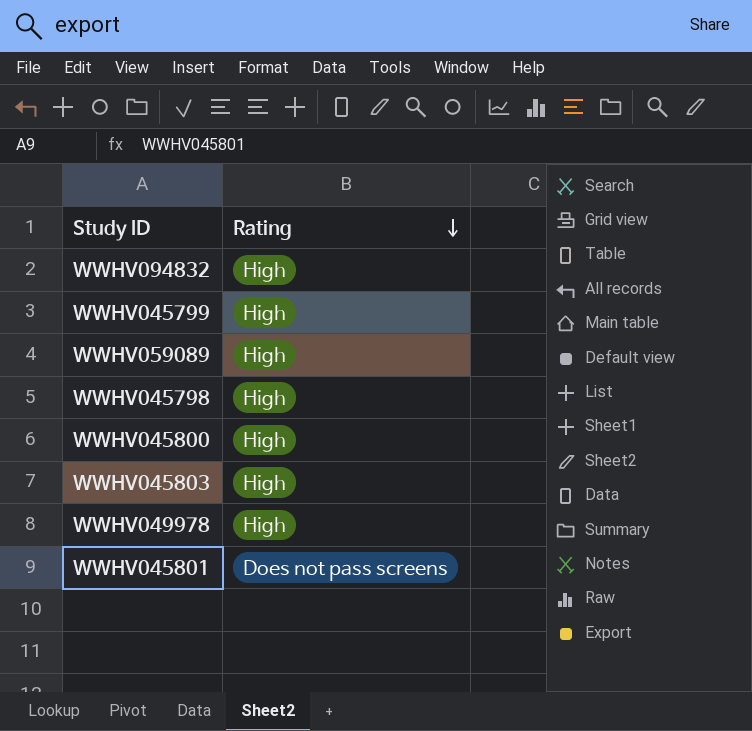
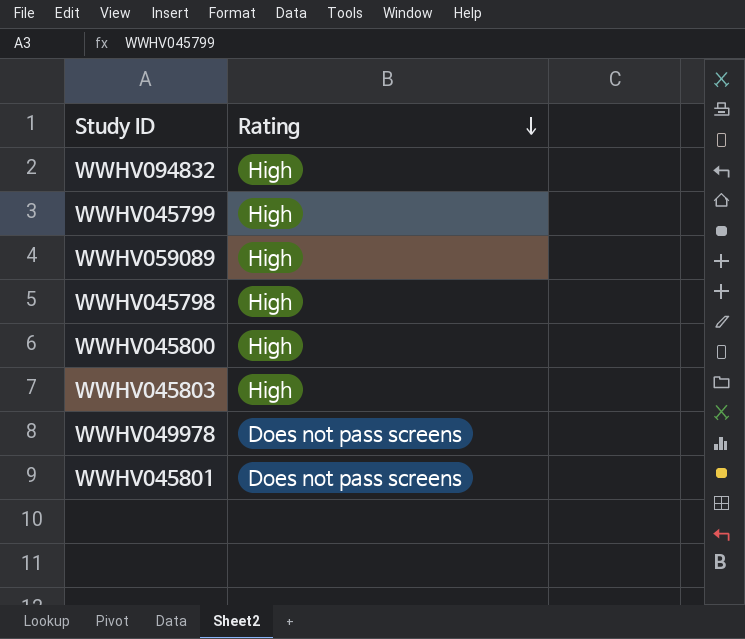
WWHV049978 | Rating: High -> Does not pass screens

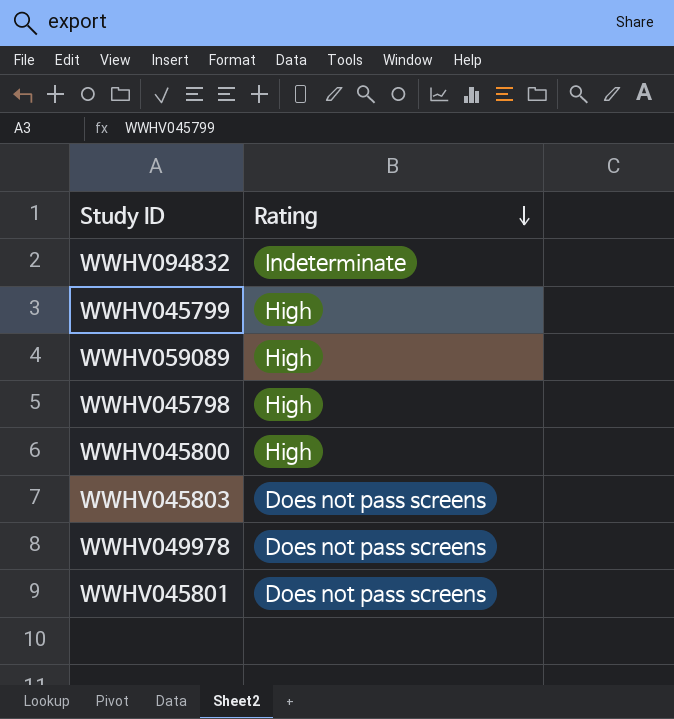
WWHV094832 | Rating: High -> Indeterminate
WWHV045803 | Rating: High -> Does not pass screens

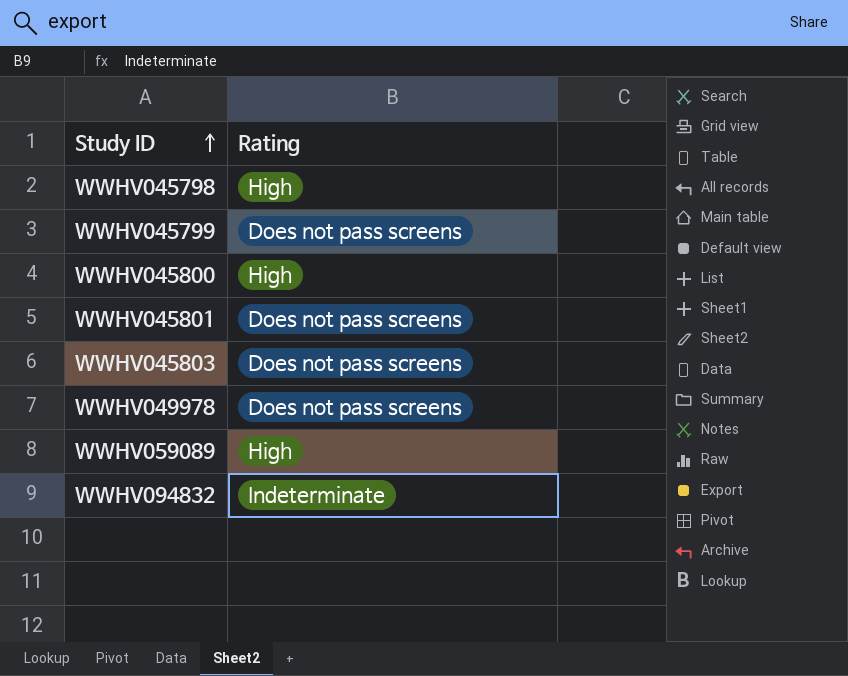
row order: Rating descending -> Study ID ascending
WWHV045799 | Rating: High -> Does not pass screens

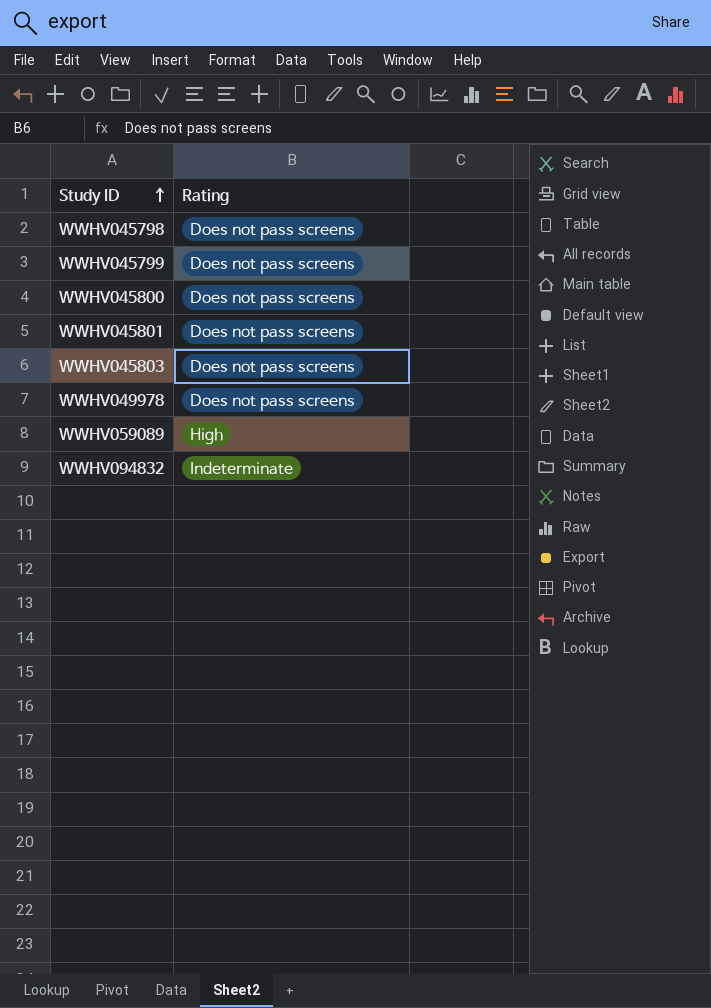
WWHV045798 | Rating: High -> Does not pass screens
WWHV045800 | Rating: High -> Does not pass screens

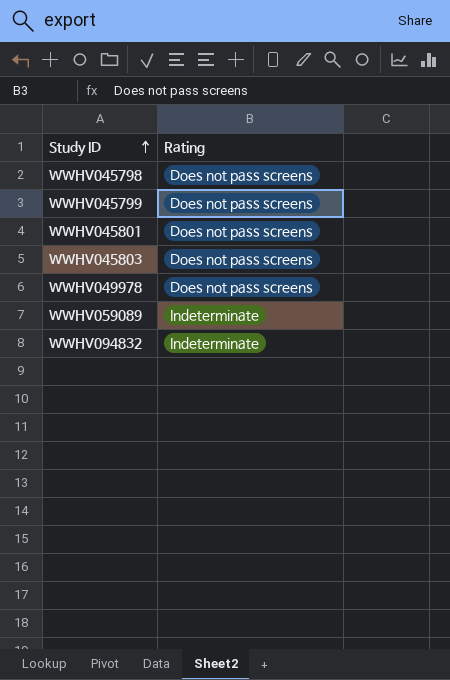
row WWHV045800: Does not pass screens -> none
WWHV059089 | Rating: High -> Indeterminate

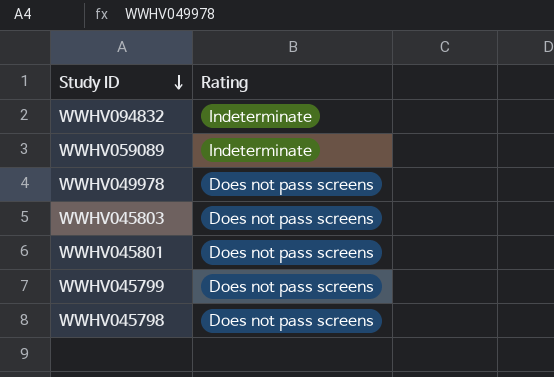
row order: Study ID ascending -> Study ID descending

